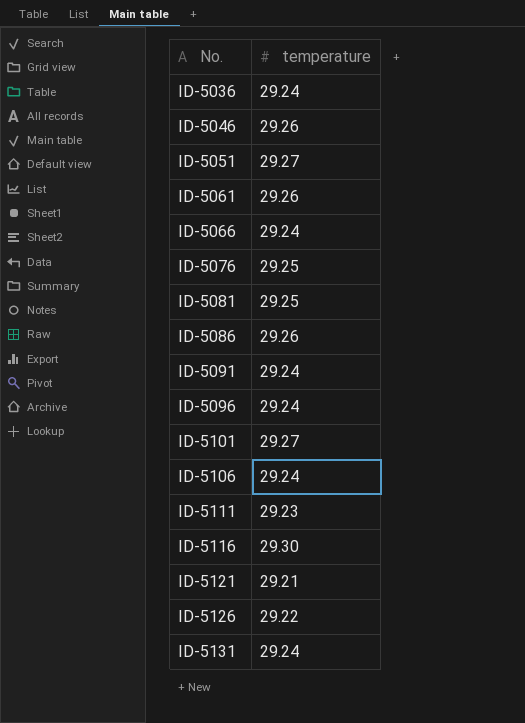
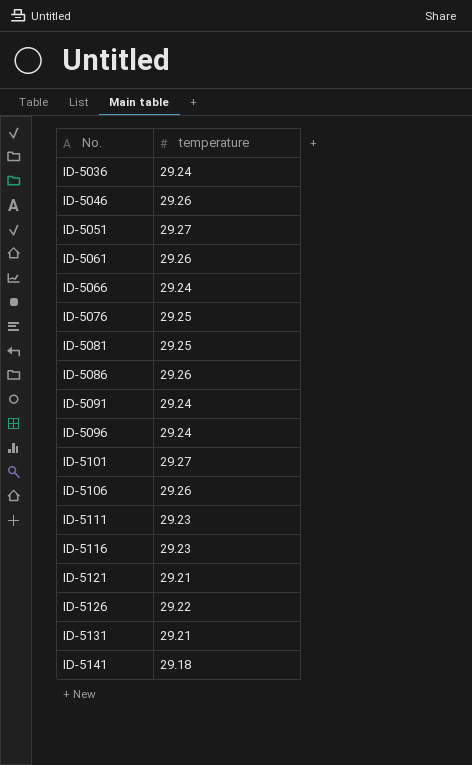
ID-5106 | temperature: 29.24 -> 29.26
ID-5116 | temperature: 29.30 -> 29.23
ID-5131 | temperature: 29.24 -> 29.21
row ID-5141: none -> 29.18

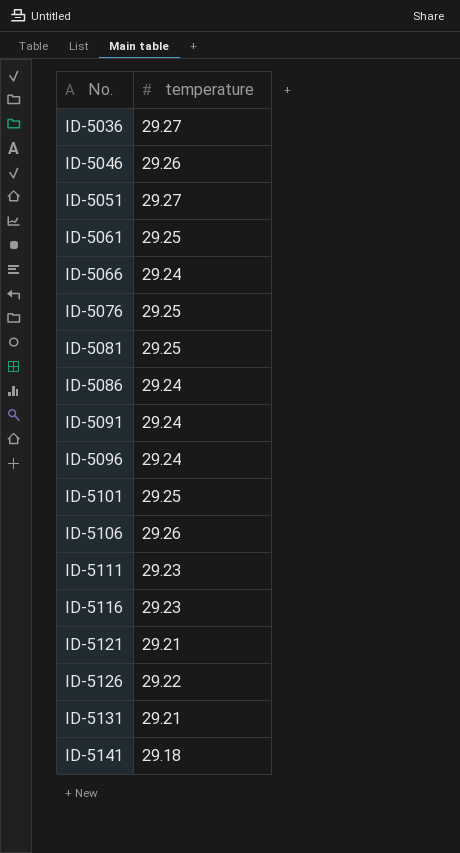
ID-5036 | temperature: 29.24 -> 29.27
ID-5061 | temperature: 29.26 -> 29.25
ID-5086 | temperature: 29.26 -> 29.24
ID-5101 | temperature: 29.27 -> 29.25

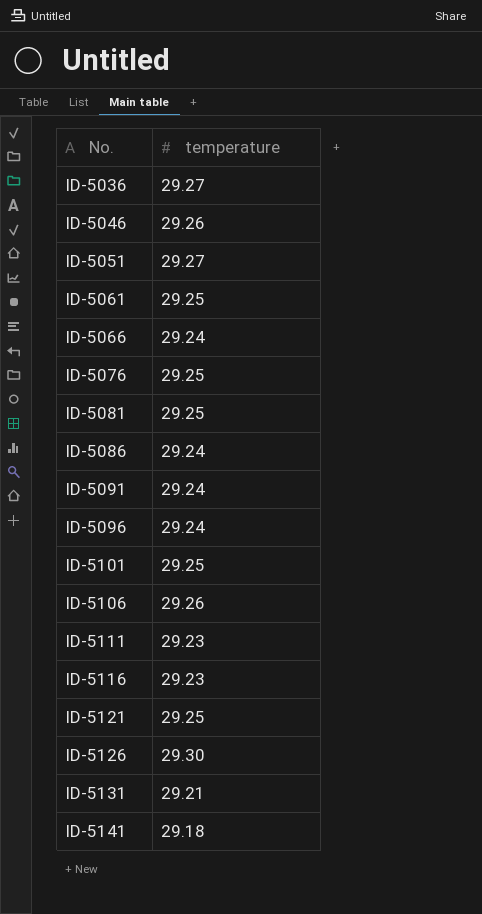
ID-5121 | temperature: 29.21 -> 29.25
ID-5126 | temperature: 29.22 -> 29.30

